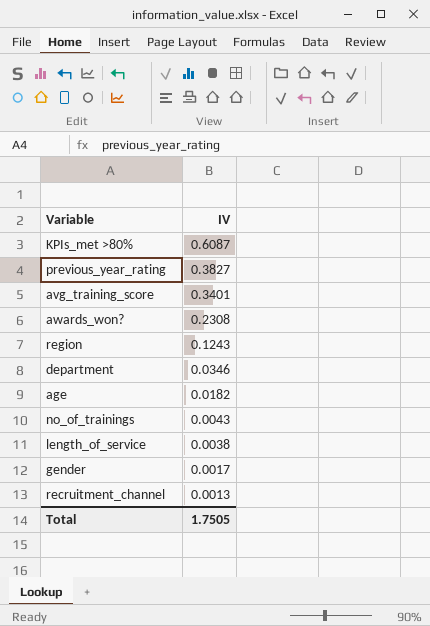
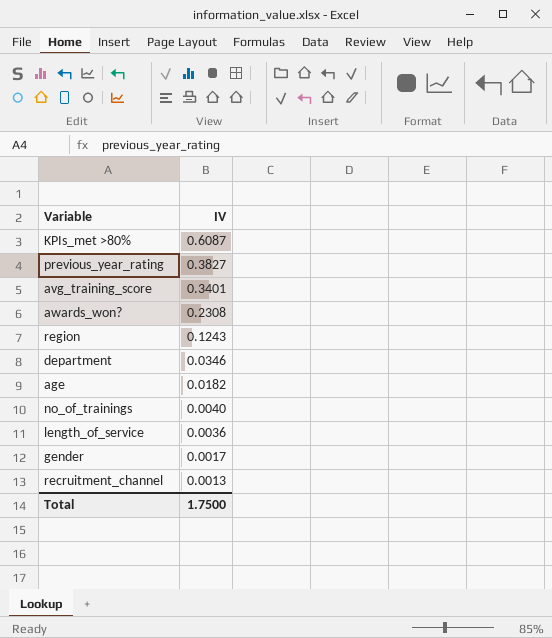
no_of_trainings | IV: 0.0043 -> 0.0040
length_of_service | IV: 0.0038 -> 0.0036
Total | IV: 1.7505 -> 1.7500

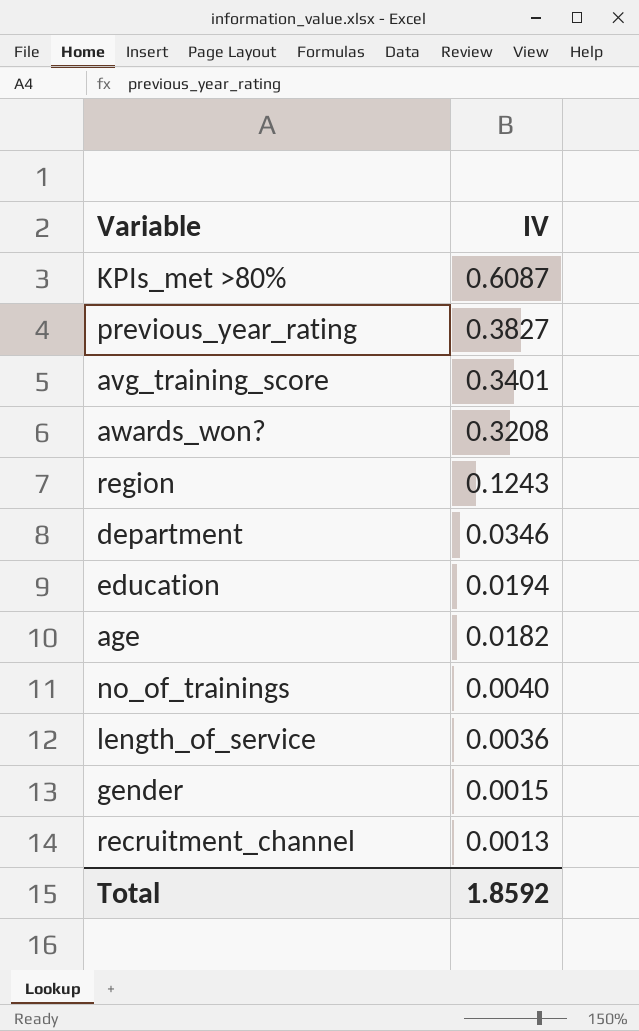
awards_won? | IV: 0.2308 -> 0.3208
row education: none -> 0.0194
gender | IV: 0.0017 -> 0.0015
Total | IV: 1.7500 -> 1.8592

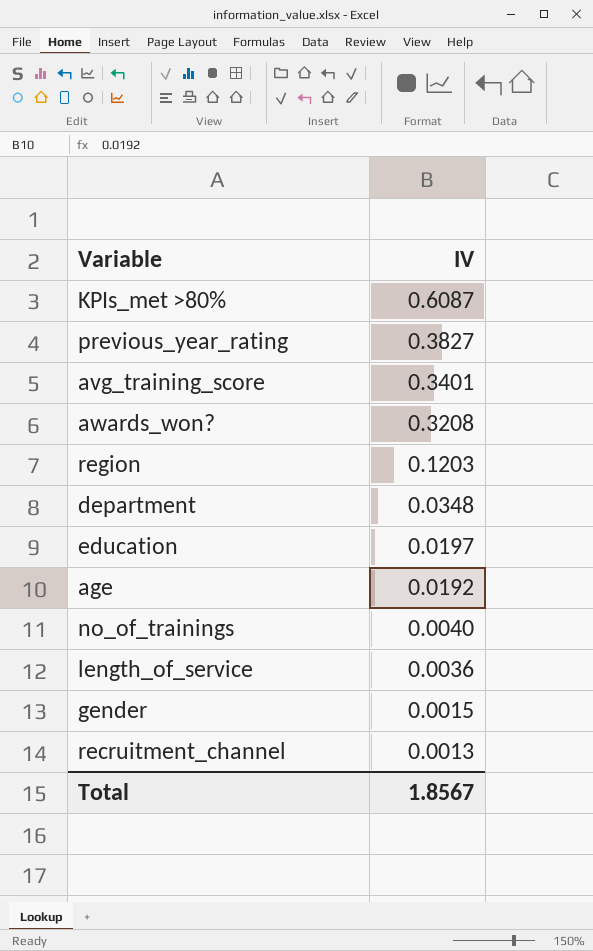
region | IV: 0.1243 -> 0.1203
department | IV: 0.0346 -> 0.0348
education | IV: 0.0194 -> 0.0197
age | IV: 0.0182 -> 0.0192
Total | IV: 1.8592 -> 1.8567

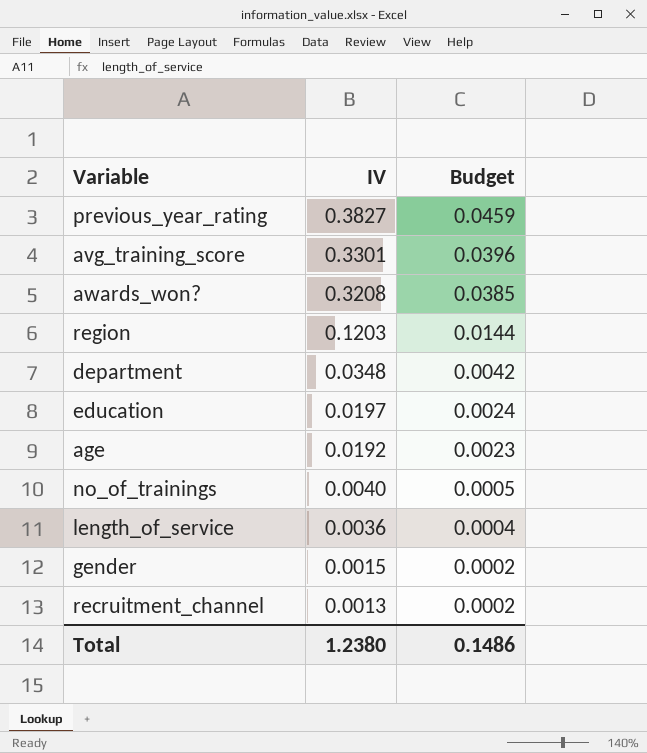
column Budget | formula: none -> [IV] * 0.12
row KPIs_met >80%: 0.6087 -> none
avg_training_score | IV: 0.3401 -> 0.3301
Total | IV: 1.8567 -> 1.2380

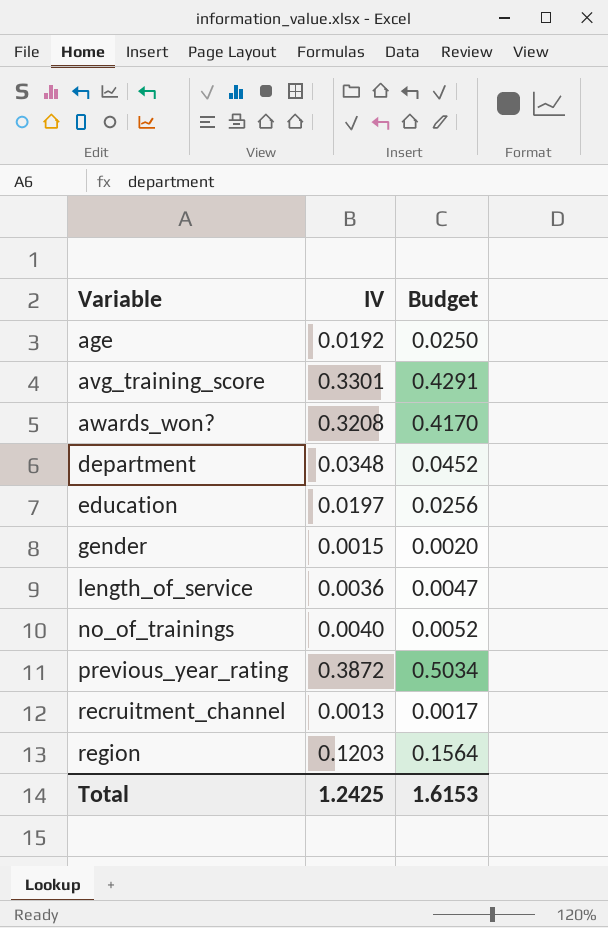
row order: IV descending -> Variable ascending
column Budget | formula: [IV] * 0.12 -> [IV] * 1.3
previous_year_rating | IV: 0.3827 -> 0.3872
Total | IV: 1.2380 -> 1.2425
Total | Budget: 0.1486 -> 1.6153

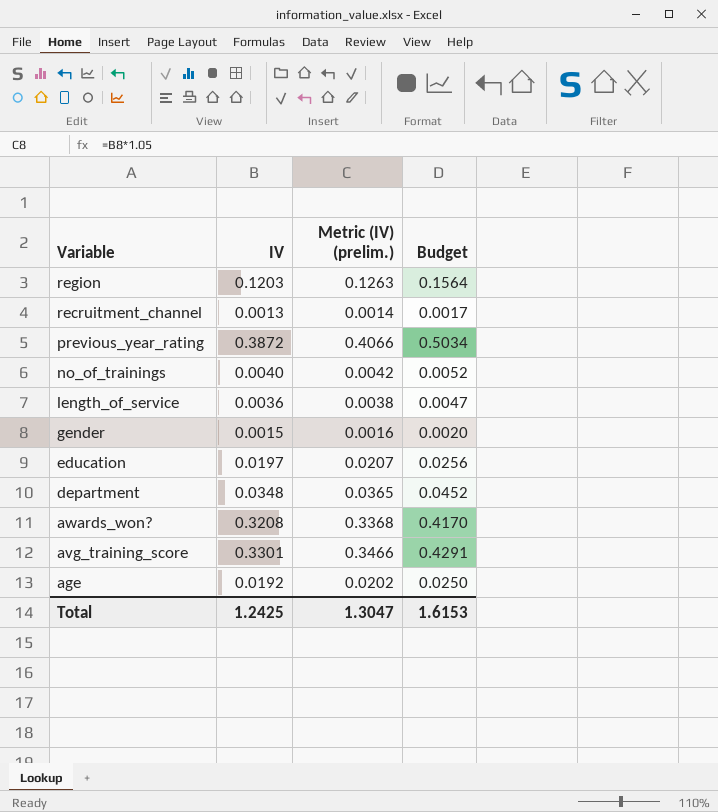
row order: Variable ascending -> Variable descending
column Metric (IV) (prelim.) | formula: none -> [IV] * 1.05

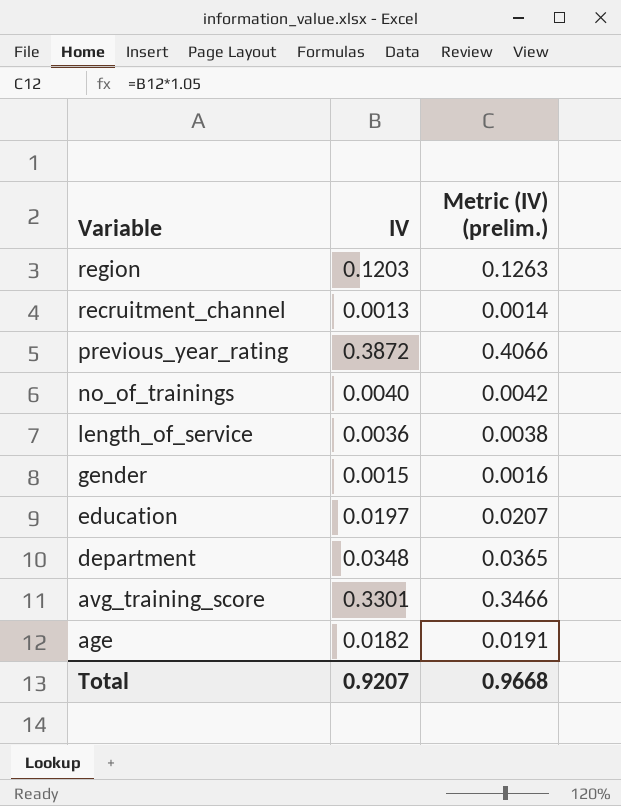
column Budget | formula: [IV] * 1.3 -> none
row awards_won?: 0.3208 | 0.3368 | 0.4170 -> none
age | IV: 0.0192 -> 0.0182
age | Metric (IV) (prelim.): 0.0202 -> 0.0191
Total | IV: 1.2425 -> 0.9207
Total | Metric (IV) (prelim.): 1.3047 -> 0.9668

